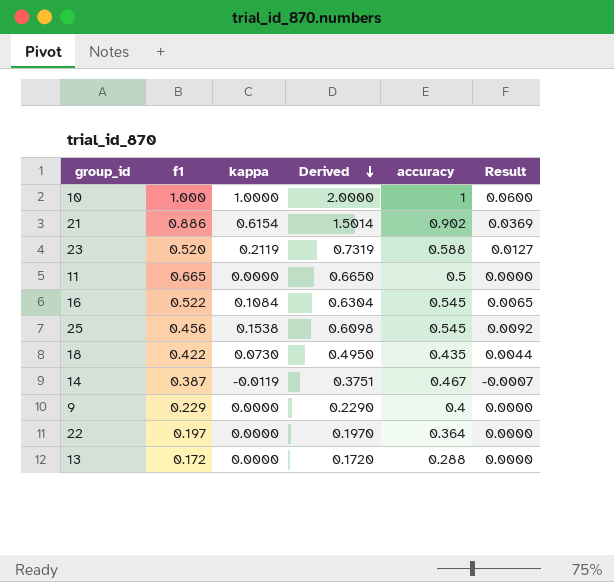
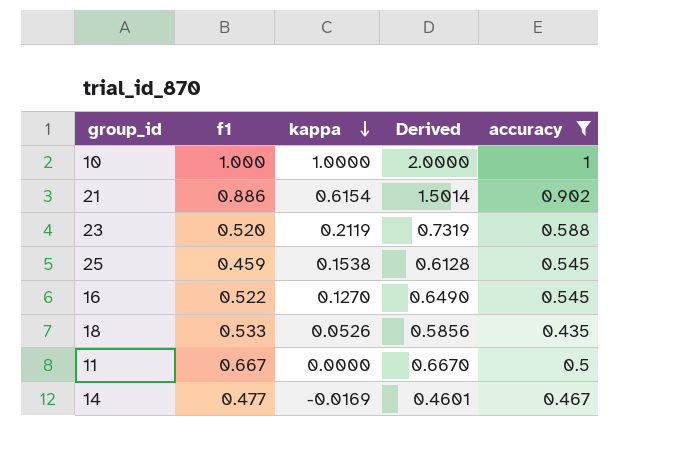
filter: none -> accuracy >= 0.435
row order: Derived descending -> kappa descending
column Result | formula: [kappa] * 0.06 -> none
25 | f1: 0.456 -> 0.459
25 | Derived: 0.6098 -> 0.6128
16 | kappa: 0.1084 -> 0.1270
16 | Derived: 0.6304 -> 0.6490
18 | f1: 0.422 -> 0.533
18 | kappa: 0.0730 -> 0.0526
18 | Derived: 0.4950 -> 0.5856
11 | f1: 0.665 -> 0.667
11 | Derived: 0.6650 -> 0.6670
14 | f1: 0.387 -> 0.477
14 | kappa: -0.0119 -> -0.0169
14 | Derived: 0.3751 -> 0.4601

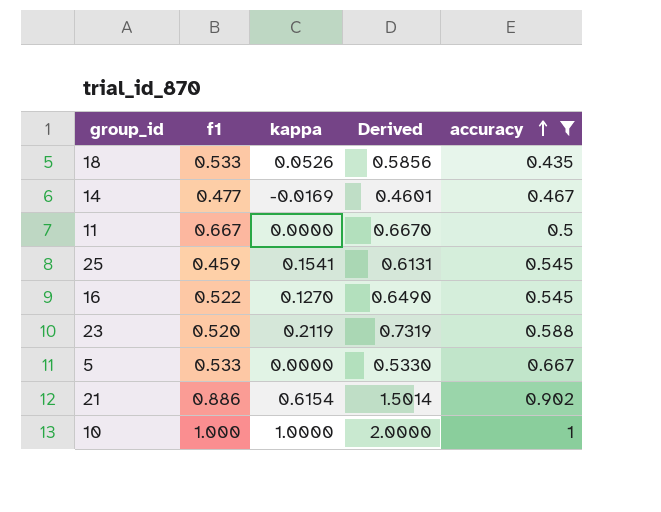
row order: kappa descending -> accuracy ascending
25 | kappa: 0.1538 -> 0.1541
25 | Derived: 0.6128 -> 0.6131
row 5: none -> 0.533 | 0.0000 | 0.5330 | 0.667

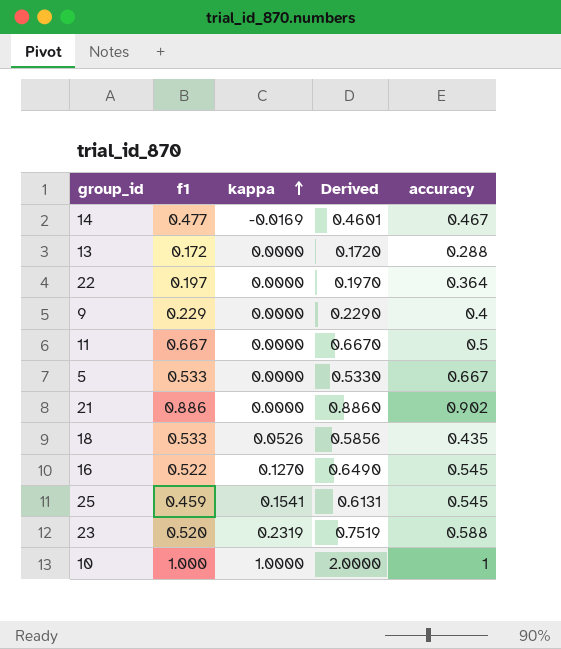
filter: accuracy >= 0.435 -> none
row order: accuracy ascending -> kappa ascending
21 | kappa: 0.6154 -> 0.0000
21 | Derived: 1.5014 -> 0.8860
23 | kappa: 0.2119 -> 0.2319
23 | Derived: 0.7319 -> 0.7519

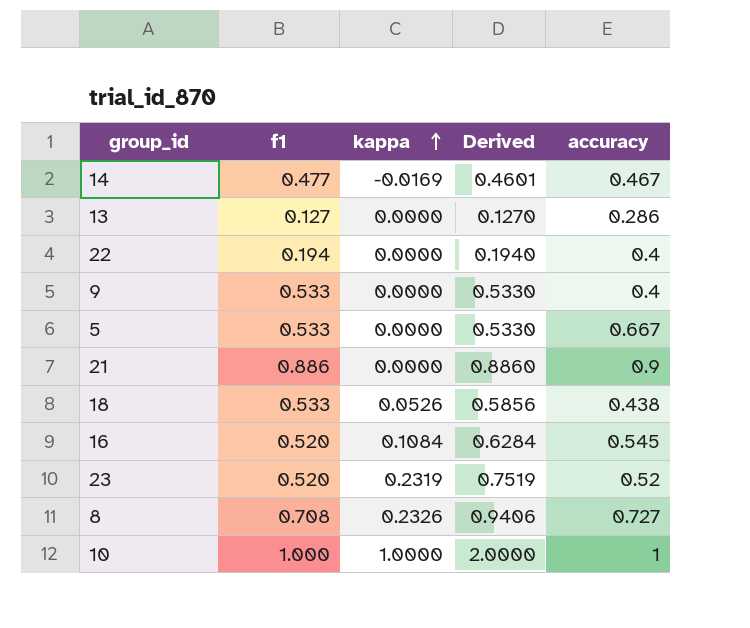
row 11: 0.667 | 0.0000 | 0.6670 | 0.5 -> none
row 25: 0.459 | 0.1541 | 0.6131 | 0.545 -> none
13 | f1: 0.172 -> 0.127
13 | Derived: 0.1720 -> 0.1270
13 | accuracy: 0.288 -> 0.286
22 | f1: 0.197 -> 0.194
22 | Derived: 0.1970 -> 0.1940
22 | accuracy: 0.364 -> 0.4
9 | f1: 0.229 -> 0.533
9 | Derived: 0.2290 -> 0.5330
21 | accuracy: 0.902 -> 0.9
18 | accuracy: 0.435 -> 0.438
16 | f1: 0.522 -> 0.520
16 | kappa: 0.1270 -> 0.1084
16 | Derived: 0.6490 -> 0.6284
23 | accuracy: 0.588 -> 0.52
row 8: none -> 0.708 | 0.2326 | 0.9406 | 0.727

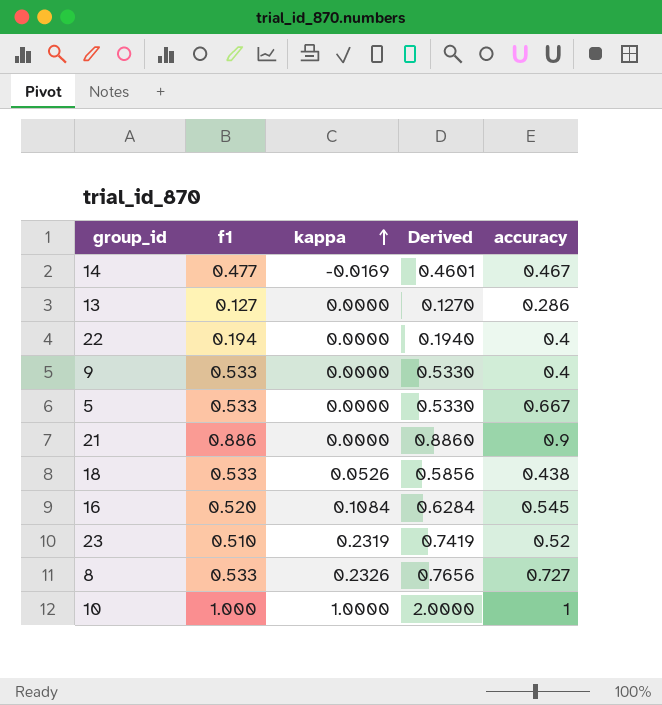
23 | f1: 0.520 -> 0.510
23 | Derived: 0.7519 -> 0.7419
8 | f1: 0.708 -> 0.533
8 | Derived: 0.9406 -> 0.7656

